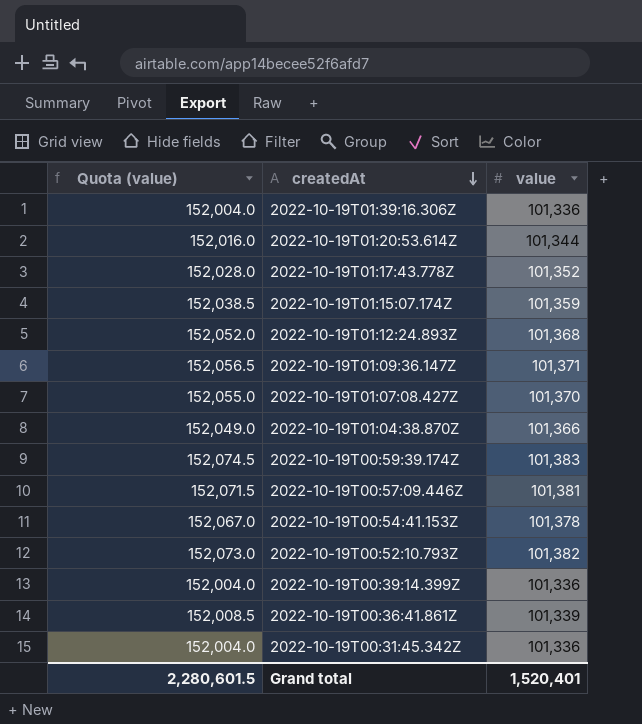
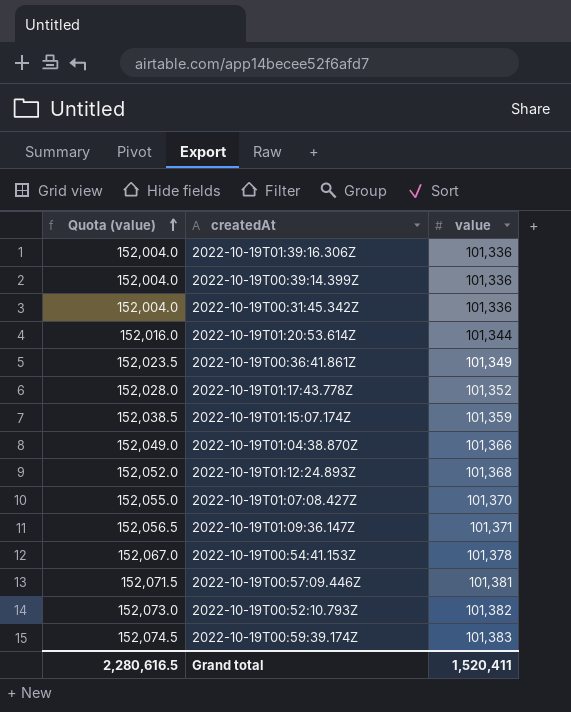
row order: createdAt descending -> Quota (value) ascending
2022-10-19T00:36:41.861Z | Quota (value): 152,008.5 -> 152,023.5
2022-10-19T00:36:41.861Z | value: 101,339 -> 101,349
Grand total | Quota (value): 2,280,601.5 -> 2,280,616.5
Grand total | value: 1,520,401 -> 1,520,411

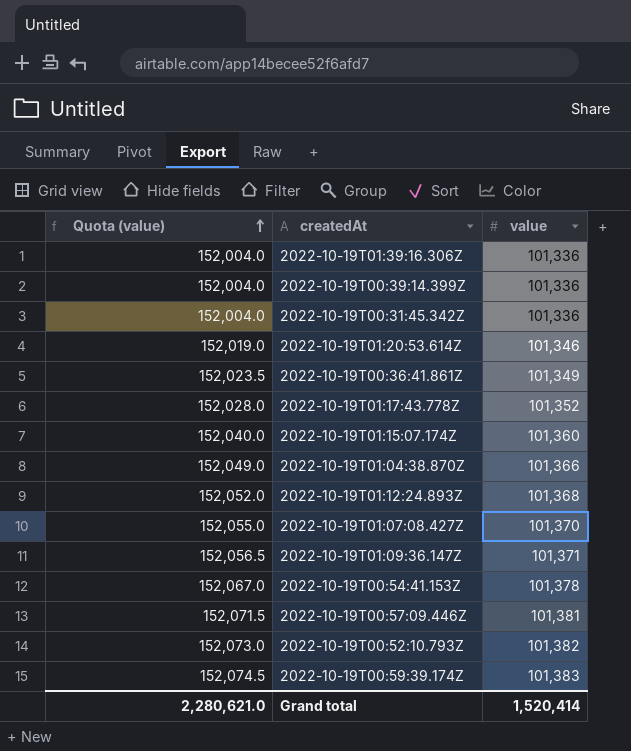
2022-10-19T01:20:53.614Z | Quota (value): 152,016.0 -> 152,019.0
2022-10-19T01:20:53.614Z | value: 101,344 -> 101,346
2022-10-19T01:15:07.174Z | Quota (value): 152,038.5 -> 152,040.0
2022-10-19T01:15:07.174Z | value: 101,359 -> 101,360
Grand total | Quota (value): 2,280,616.5 -> 2,280,621.0
Grand total | value: 1,520,411 -> 1,520,414

